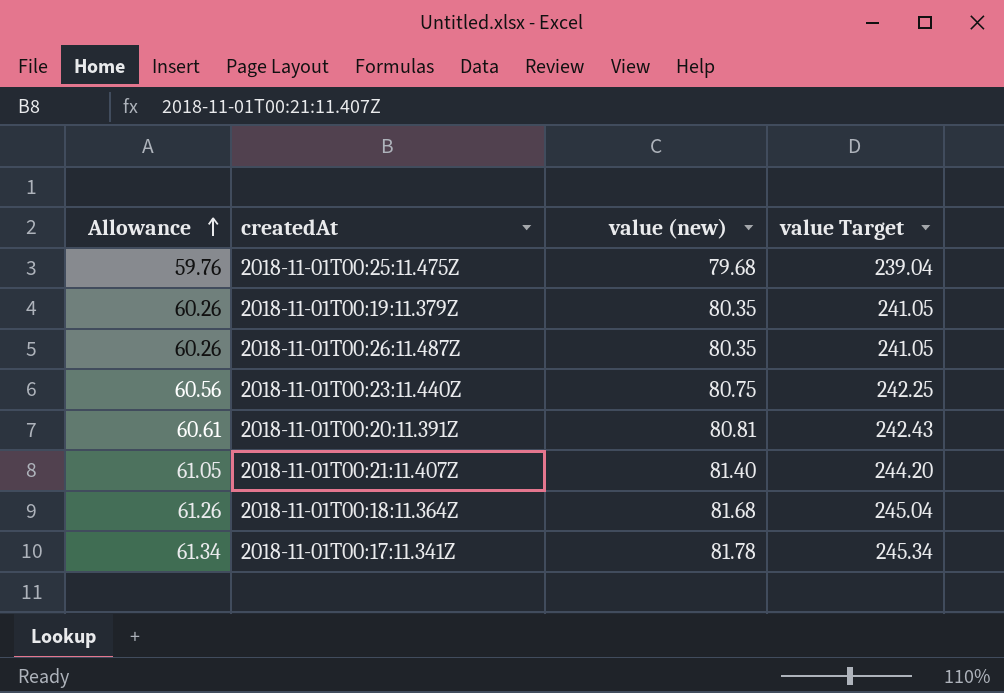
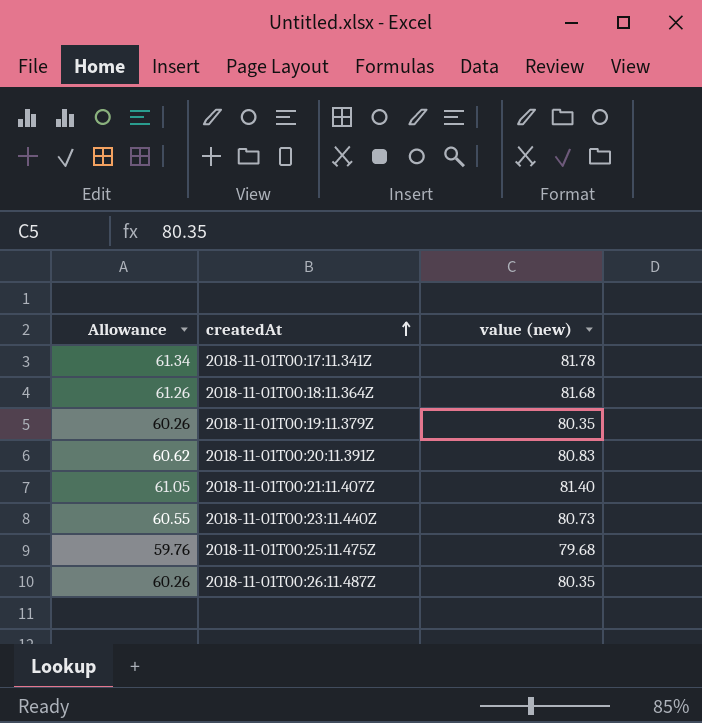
row order: Allowance ascending -> createdAt ascending
column value Target | formula: [value (new)] * 3 -> none
2018-11-01T00:20:11.391Z | Allowance: 60.61 -> 60.62
2018-11-01T00:20:11.391Z | value (new): 80.81 -> 80.83
2018-11-01T00:23:11.440Z | Allowance: 60.56 -> 60.55
2018-11-01T00:23:11.440Z | value (new): 80.75 -> 80.73

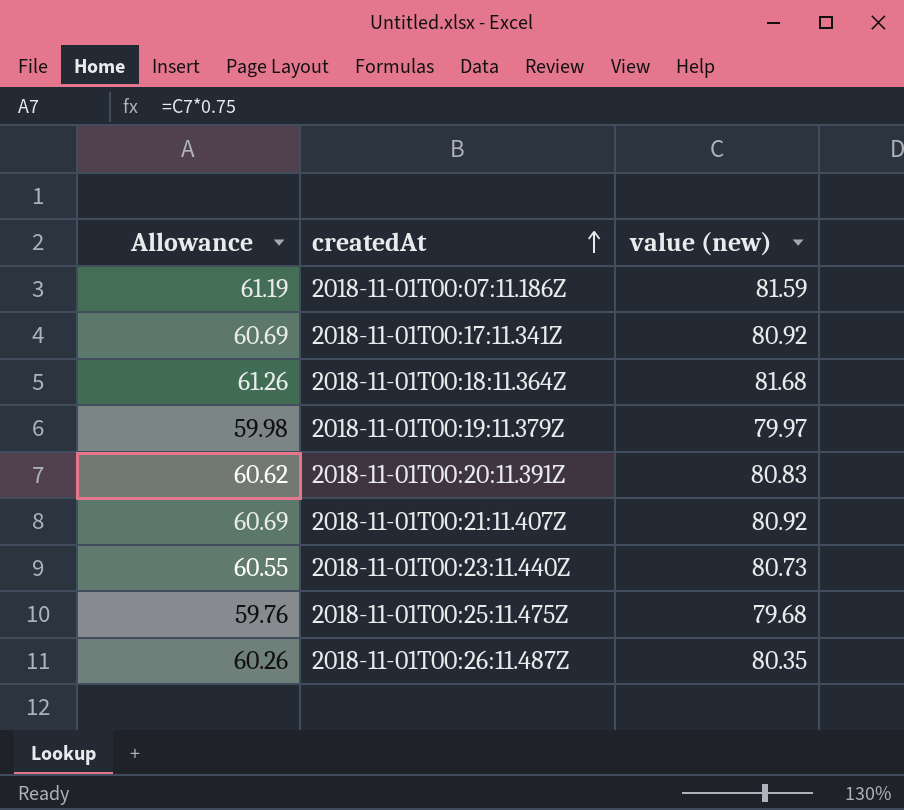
row 2018-11-01T00:07:11.186Z: none -> 61.19 | 81.59
2018-11-01T00:17:11.341Z | Allowance: 61.34 -> 60.69
2018-11-01T00:17:11.341Z | value (new): 81.78 -> 80.92
2018-11-01T00:19:11.379Z | Allowance: 60.26 -> 59.98
2018-11-01T00:19:11.379Z | value (new): 80.35 -> 79.97
2018-11-01T00:21:11.407Z | Allowance: 61.05 -> 60.69
2018-11-01T00:21:11.407Z | value (new): 81.40 -> 80.92

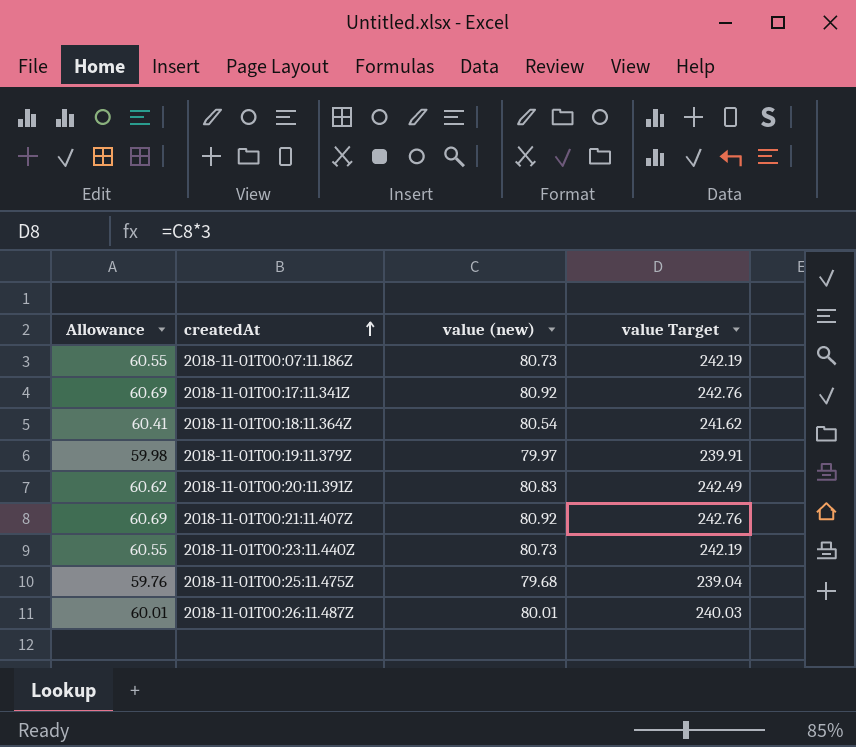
column value Target | formula: none -> [value (new)] * 3
2018-11-01T00:07:11.186Z | Allowance: 61.19 -> 60.55
2018-11-01T00:07:11.186Z | value (new): 81.59 -> 80.73
2018-11-01T00:18:11.364Z | Allowance: 61.26 -> 60.41
2018-11-01T00:18:11.364Z | value (new): 81.68 -> 80.54
2018-11-01T00:26:11.487Z | Allowance: 60.26 -> 60.01
2018-11-01T00:26:11.487Z | value (new): 80.35 -> 80.01

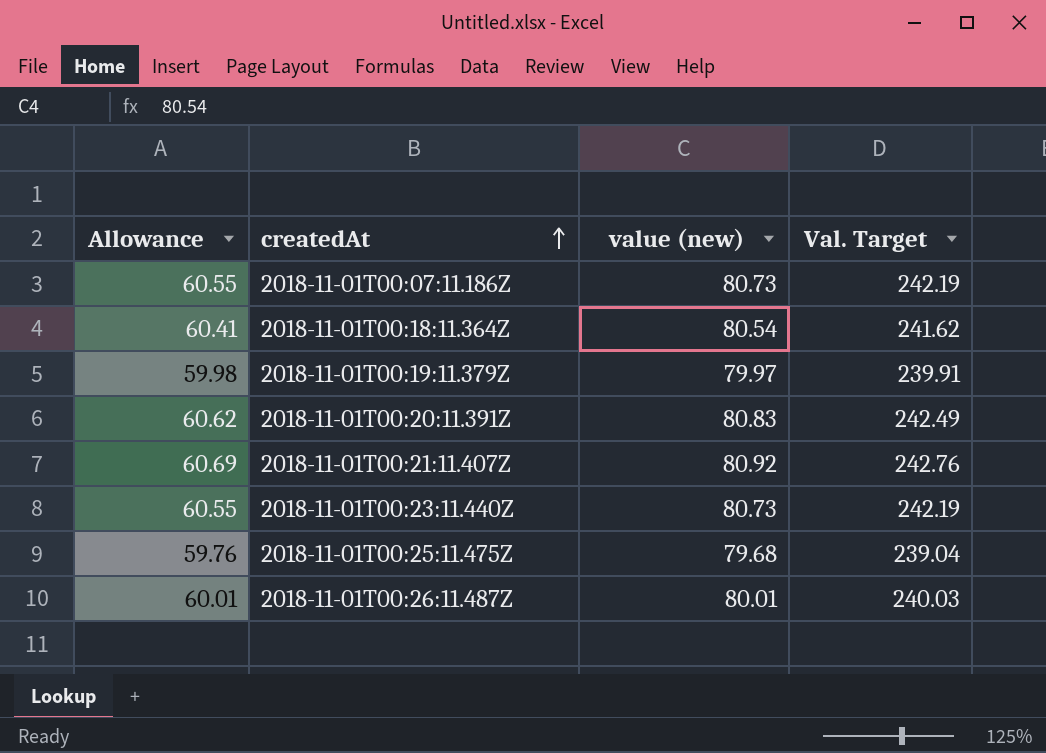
column name: value Target -> Val. Target
row 2018-11-01T00:17:11.341Z: 60.69 | 80.92 | 242.76 -> none

